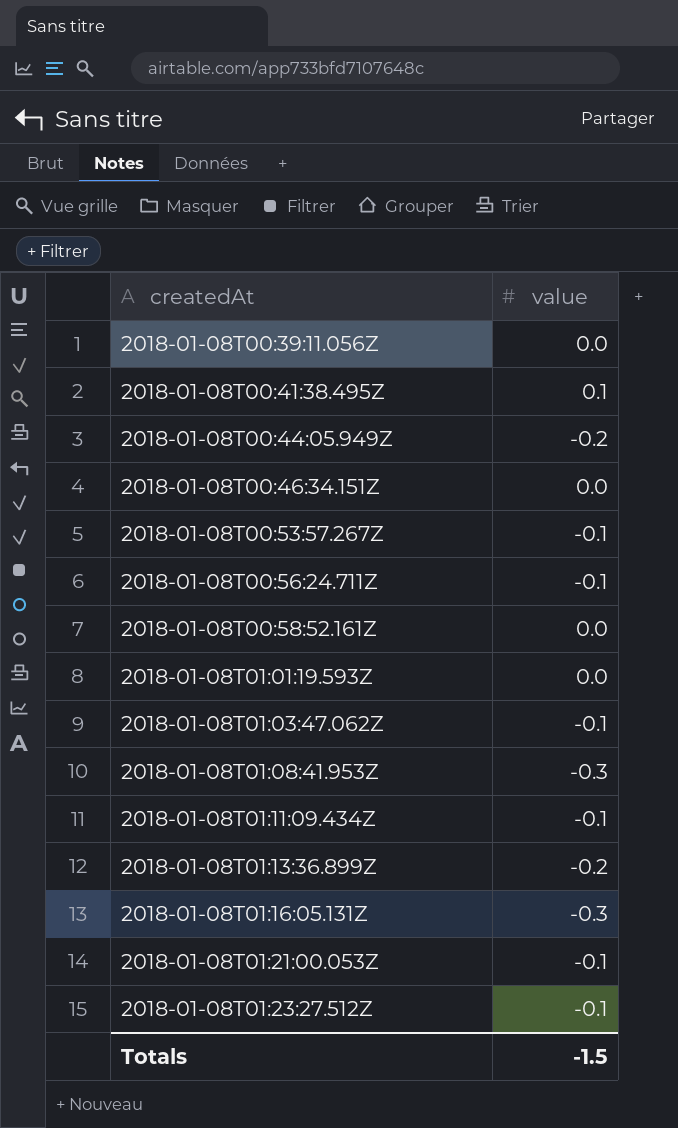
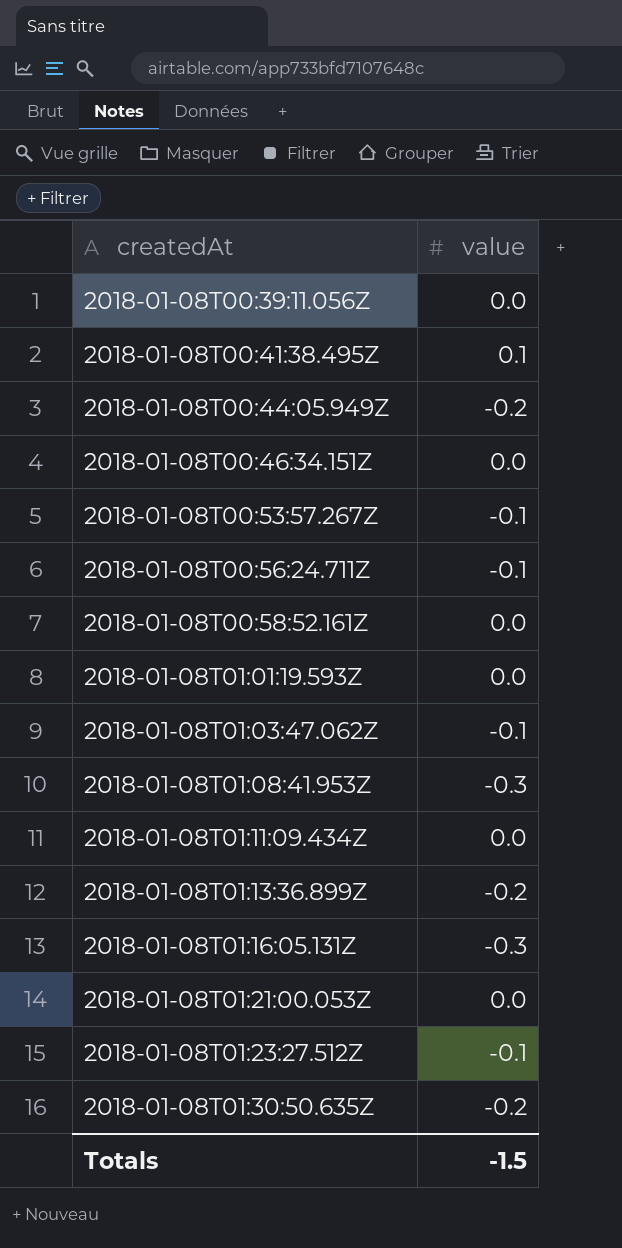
2018-01-08T01:11:09.434Z | value: -0.1 -> 0.0
2018-01-08T01:21:00.053Z | value: -0.1 -> 0.0
row 2018-01-08T01:30:50.635Z: none -> -0.2

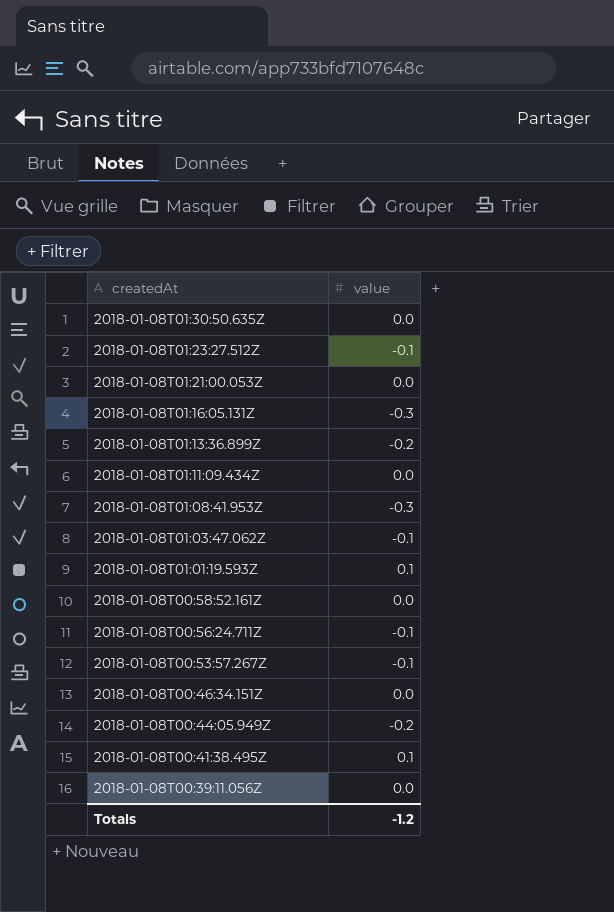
row order: createdAt ascending -> createdAt descending
2018-01-08T01:30:50.635Z | value: -0.2 -> 0.0
2018-01-08T01:01:19.593Z | value: 0.0 -> 0.1
Totals | value: -1.5 -> -1.2

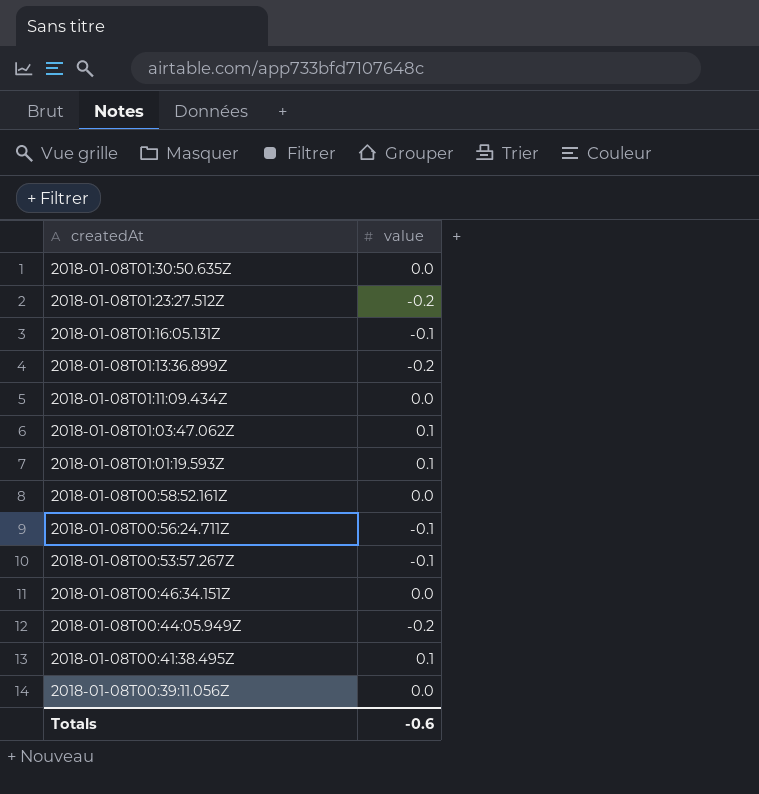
row 2018-01-08T01:21:00.053Z: 0.0 -> none
row 2018-01-08T01:08:41.953Z: -0.3 -> none
2018-01-08T01:23:27.512Z | value: -0.1 -> -0.2
2018-01-08T01:16:05.131Z | value: -0.3 -> -0.1
2018-01-08T01:03:47.062Z | value: -0.1 -> 0.1
Totals | value: -1.2 -> -0.6

